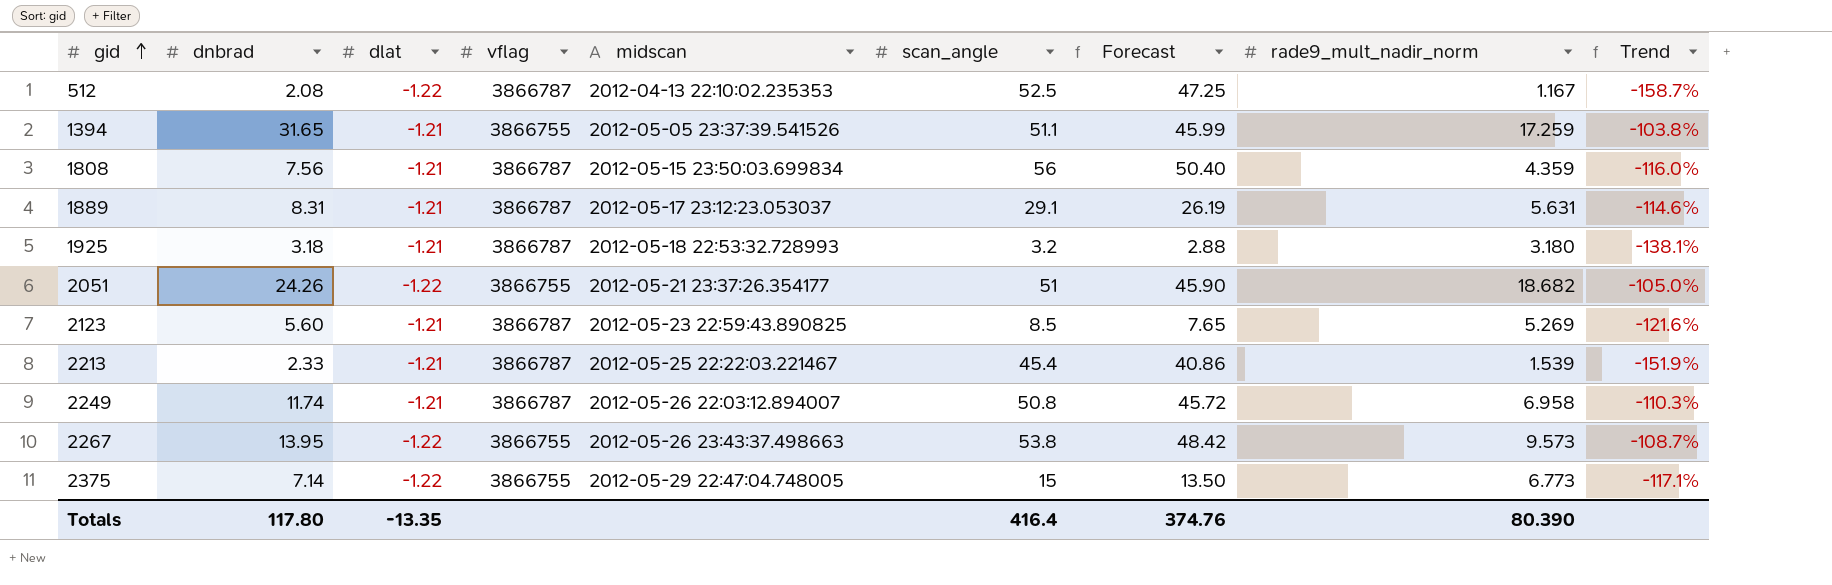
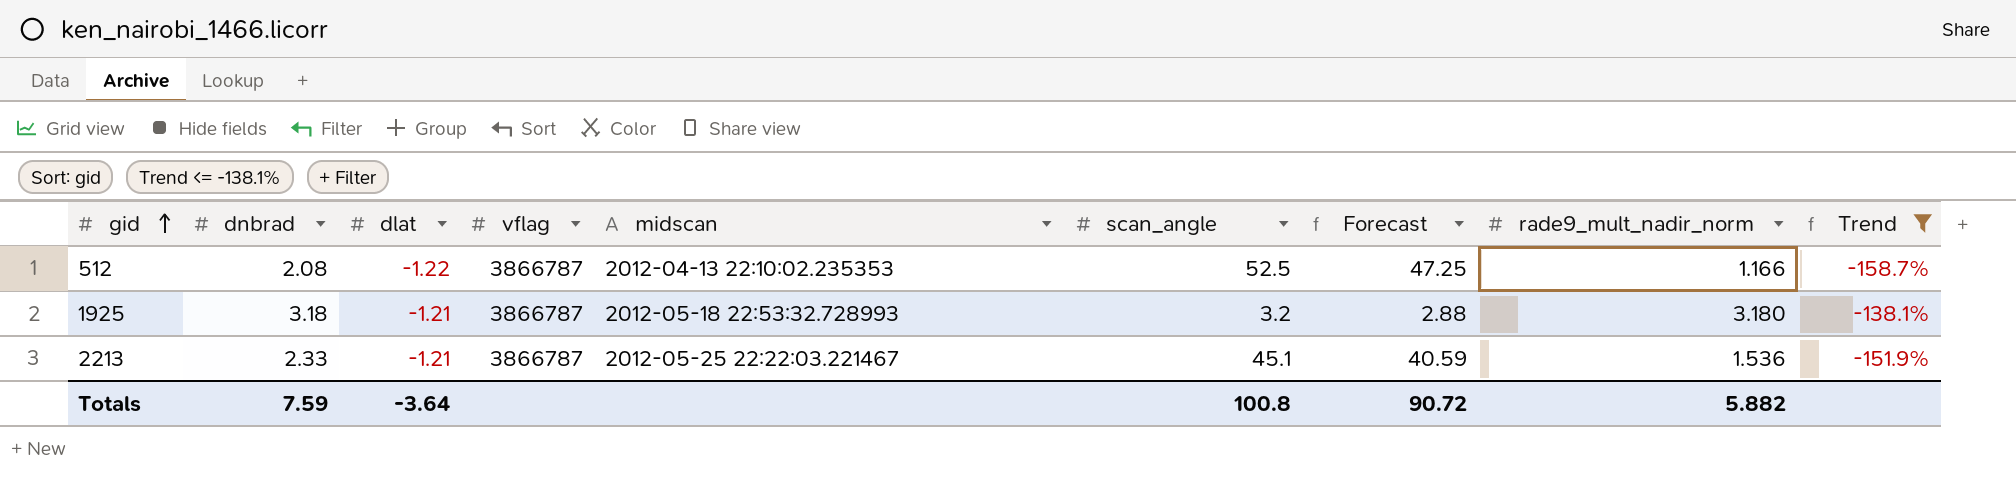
filter: none -> Trend <= -138.1%
512 | rade9_mult_nadir_norm: 1.167 -> 1.166
2213 | scan_angle: 45.4 -> 45.1
2213 | Forecast: 40.86 -> 40.59
2213 | rade9_mult_nadir_norm: 1.539 -> 1.536
Totals | dnbrad: 117.80 -> 7.59
Totals | dlat: -13.35 -> -3.64
Totals | scan_angle: 416.4 -> 100.8
Totals | Forecast: 374.76 -> 90.72
Totals | rade9_mult_nadir_norm: 80.390 -> 5.882

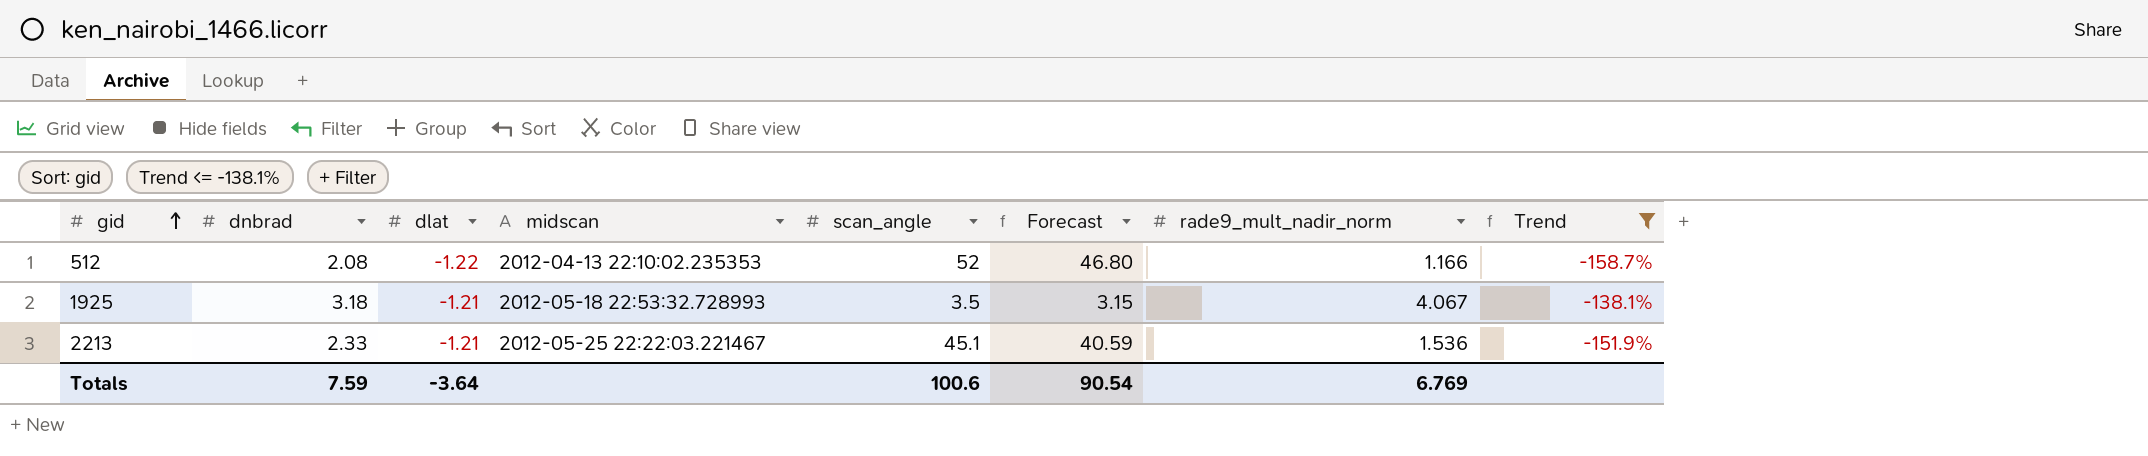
column vflag | position: 4 -> none
512 | scan_angle: 52.5 -> 52
512 | Forecast: 47.25 -> 46.80
1925 | scan_angle: 3.2 -> 3.5
1925 | Forecast: 2.88 -> 3.15
1925 | rade9_mult_nadir_norm: 3.180 -> 4.067
Totals | scan_angle: 100.8 -> 100.6
Totals | Forecast: 90.72 -> 90.54
Totals | rade9_mult_nadir_norm: 5.882 -> 6.769

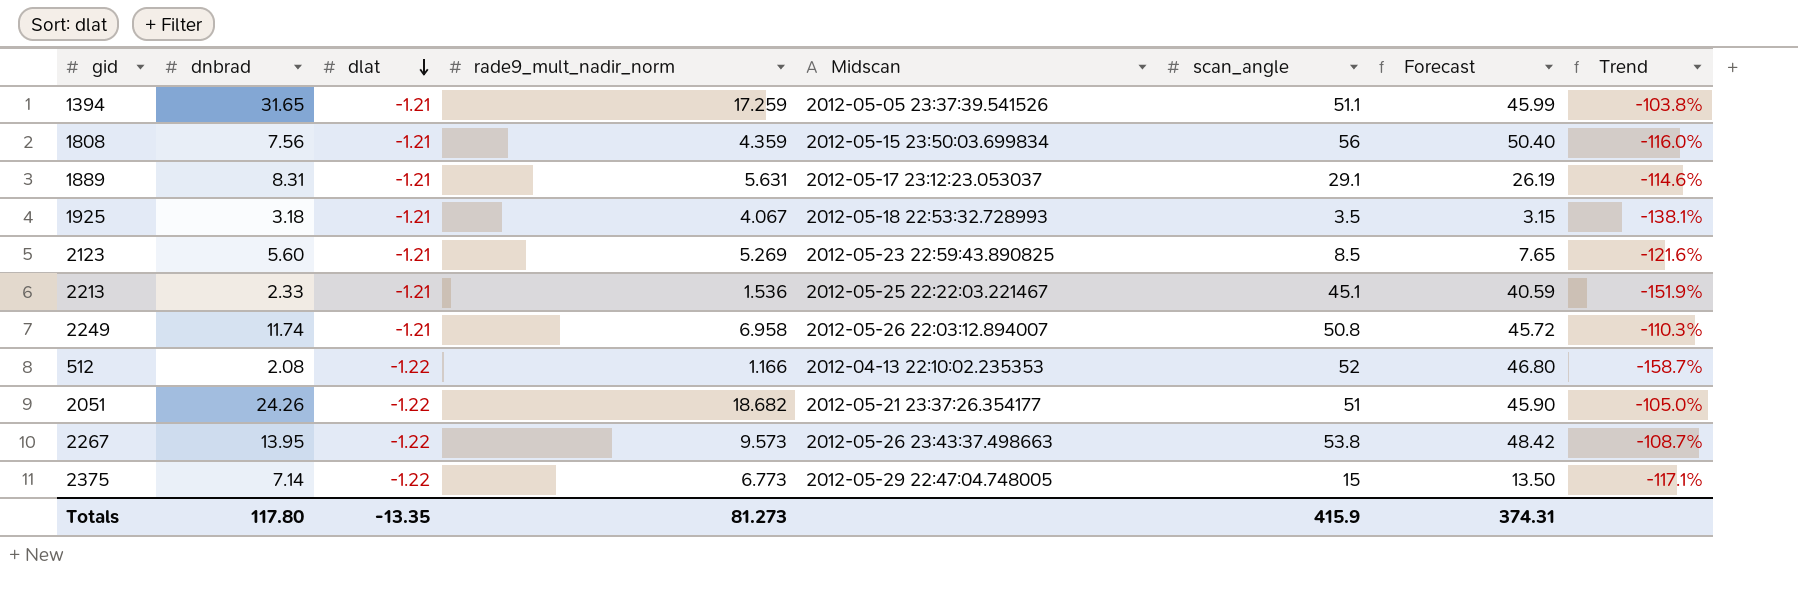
filter: Trend <= -138.1% -> none
row order: gid ascending -> dlat descending
column rade9_mult_nadir_norm | position: 7 -> 4
column name: midscan -> Midscan
Totals | dnbrad: 7.59 -> 117.80
Totals | dlat: -3.64 -> -13.35
Totals | rade9_mult_nadir_norm: 6.769 -> 81.273
Totals | scan_angle: 100.6 -> 415.9
Totals | Forecast: 90.54 -> 374.31

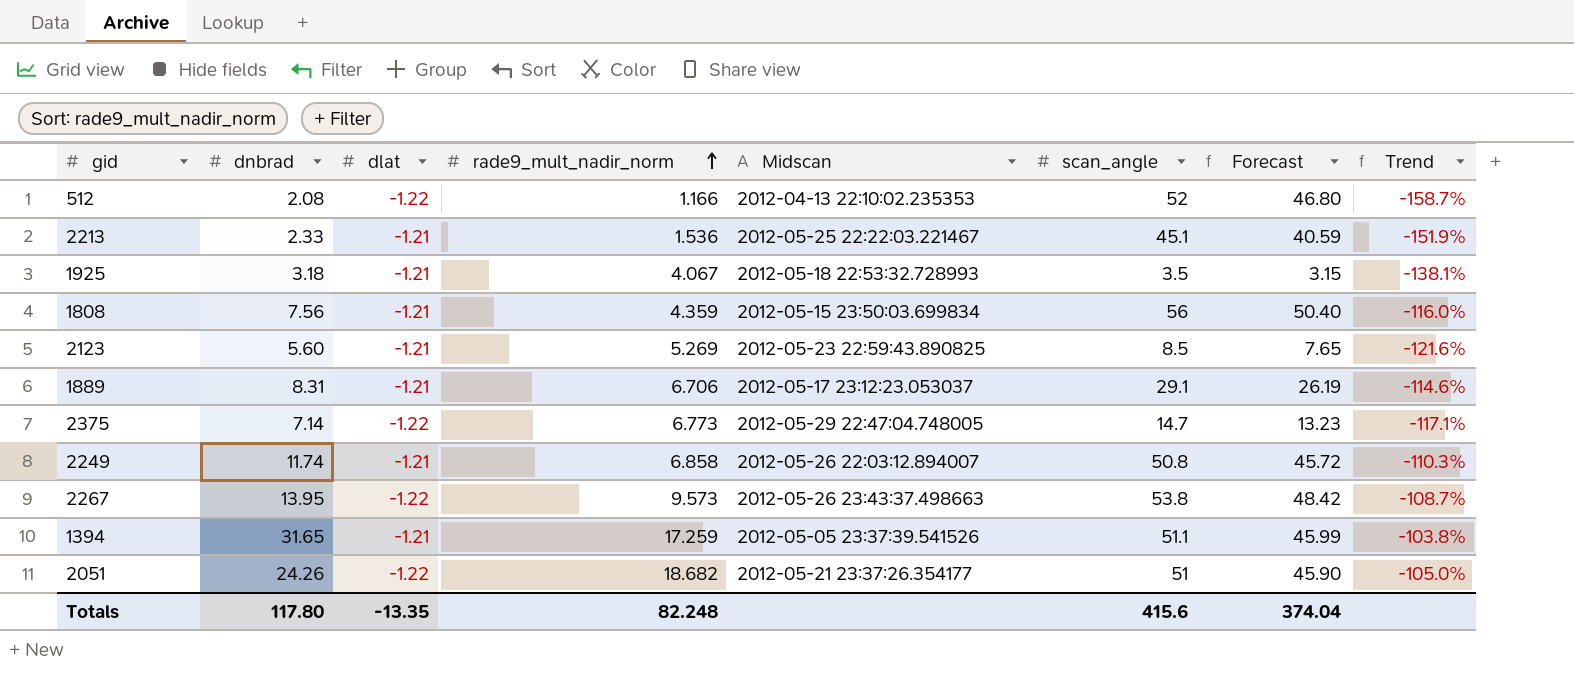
row order: dlat descending -> rade9_mult_nadir_norm ascending
1889 | rade9_mult_nadir_norm: 5.631 -> 6.706
2375 | scan_angle: 15 -> 14.7
2375 | Forecast: 13.50 -> 13.23
2249 | rade9_mult_nadir_norm: 6.958 -> 6.858
Totals | rade9_mult_nadir_norm: 81.273 -> 82.248
Totals | scan_angle: 415.9 -> 415.6
Totals | Forecast: 374.31 -> 374.04

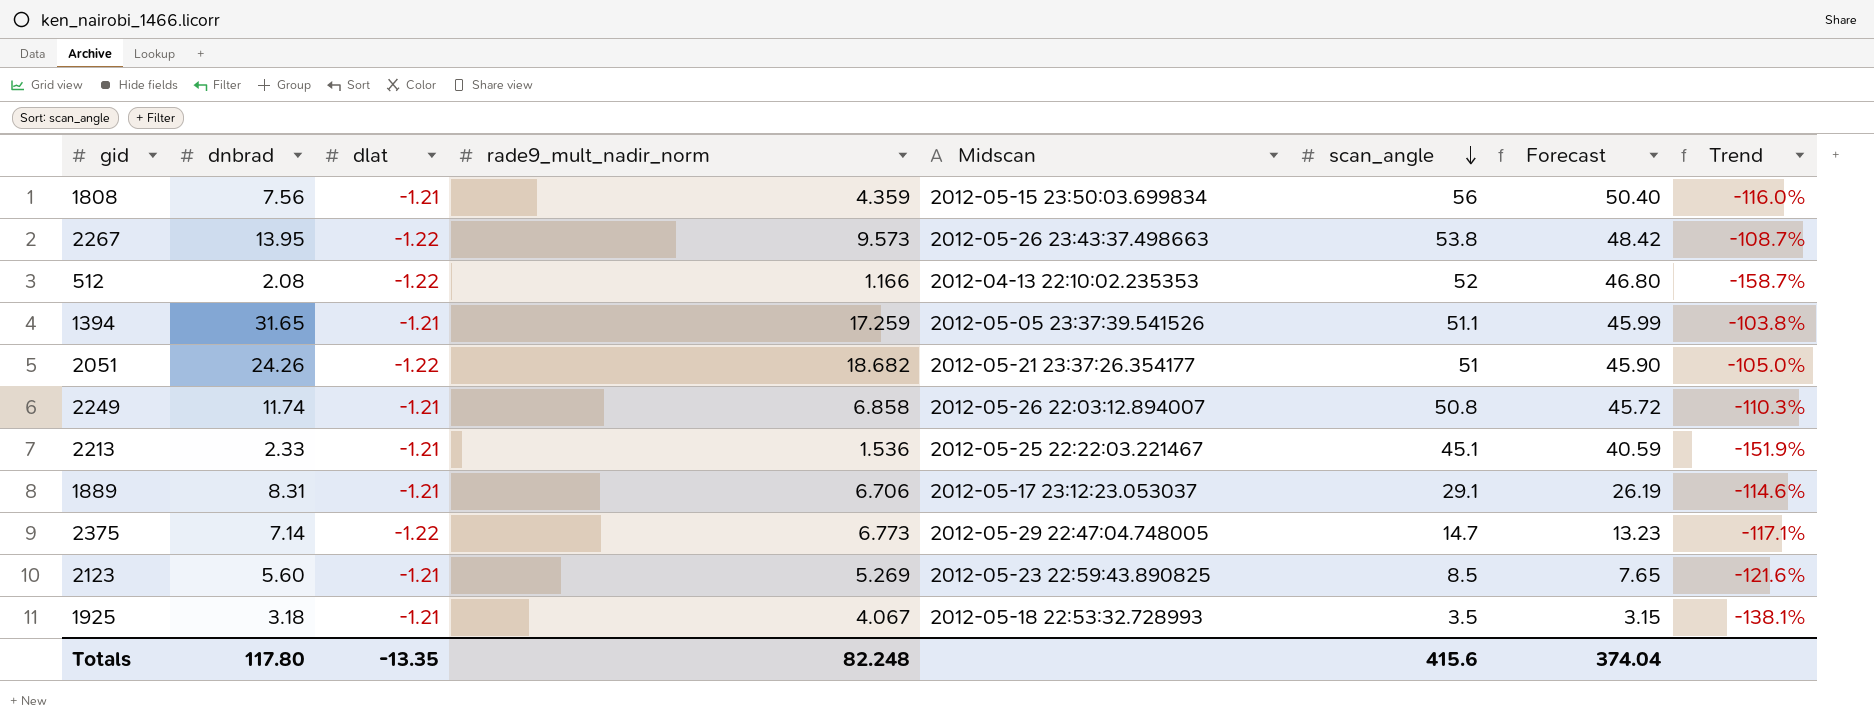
row order: rade9_mult_nadir_norm ascending -> scan_angle descending

